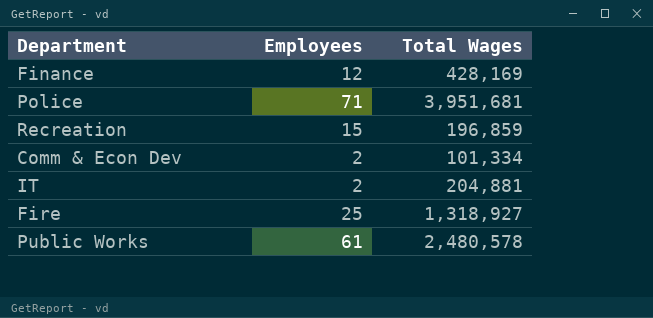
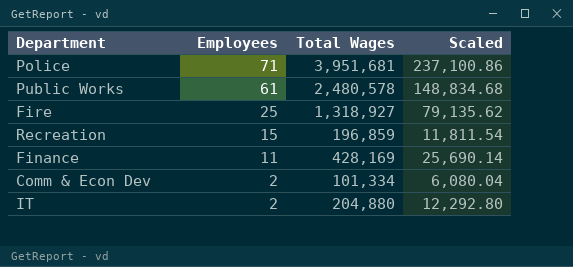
row order: none -> Employees descending
column Scaled | formula: none -> [Total Wages] * 0.06
Finance | Employees: 12 -> 11
IT | Total Wages: 204,881 -> 204,880

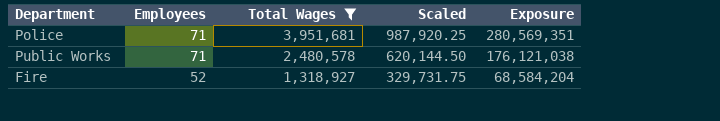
filter: none -> Total Wages >= 1,318,927
column Scaled | formula: [Total Wages] * 0.06 -> [Total Wages] * 0.25
column Exposure | formula: none -> [Employees] * [Total Wages]
Public Works | Employees: 61 -> 71
Fire | Employees: 25 -> 52

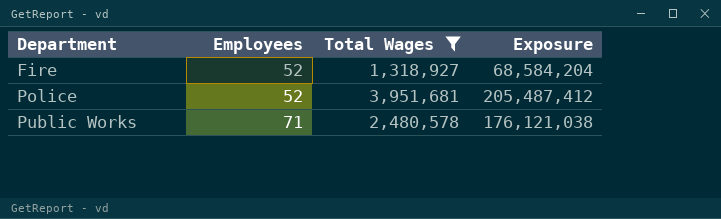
row order: Employees descending -> Department ascending
column Scaled | formula: [Total Wages] * 0.25 -> none
Police | Employees: 71 -> 52
Police | Exposure: 280,569,351 -> 205,487,412

